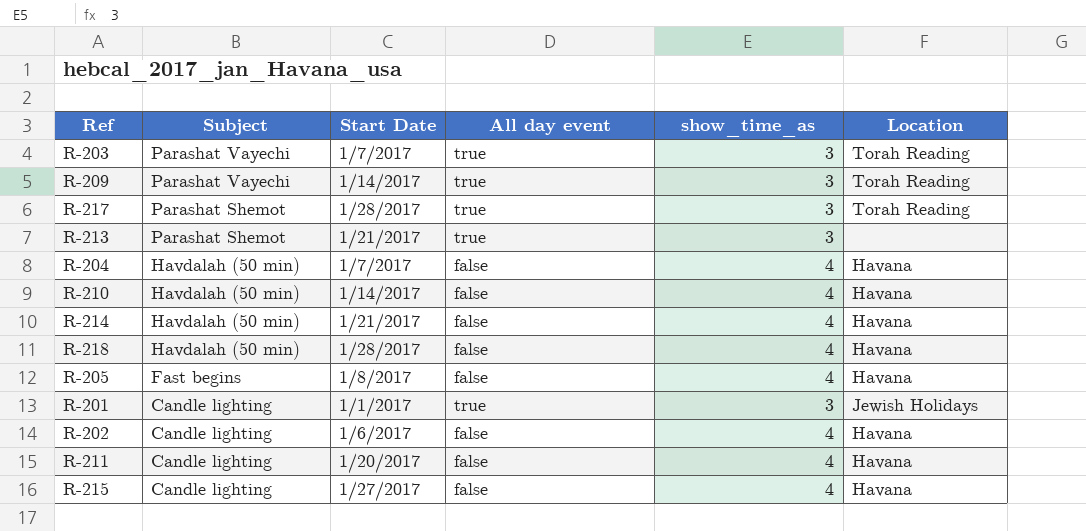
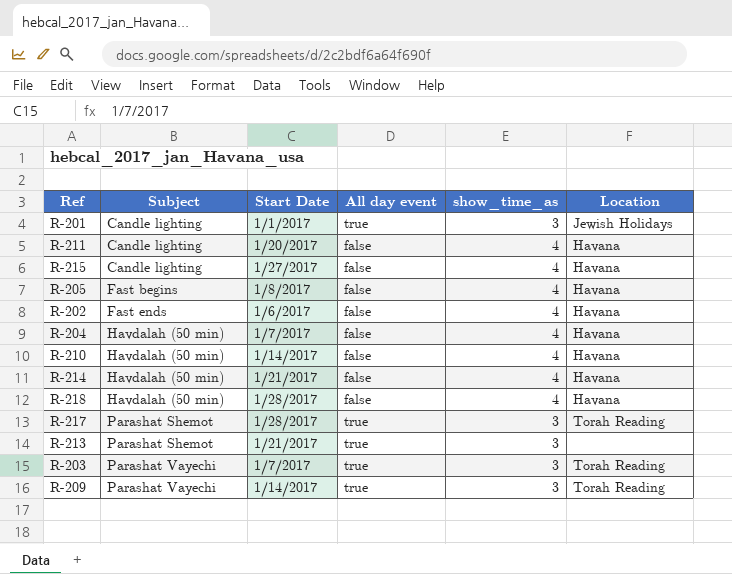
row order: Subject descending -> Subject ascending
R-202 | Subject: Candle lighting -> Fast ends

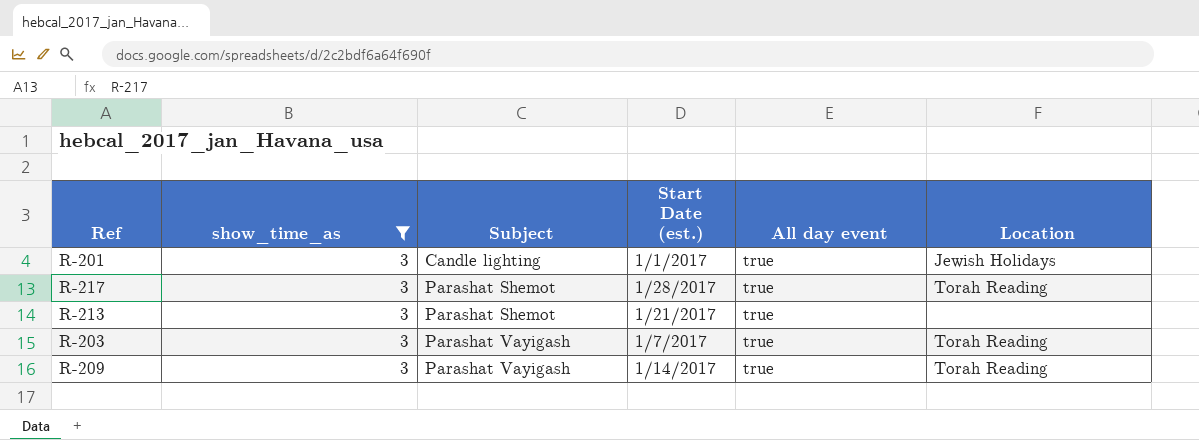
filter: none -> show_time_as = 3
column show_time_as | position: 5 -> 2
column name: Start Date -> Start Date (est.)
R-203 | Subject: Parashat Vayechi -> Parashat Vayigash
R-209 | Subject: Parashat Vayechi -> Parashat Vayigash

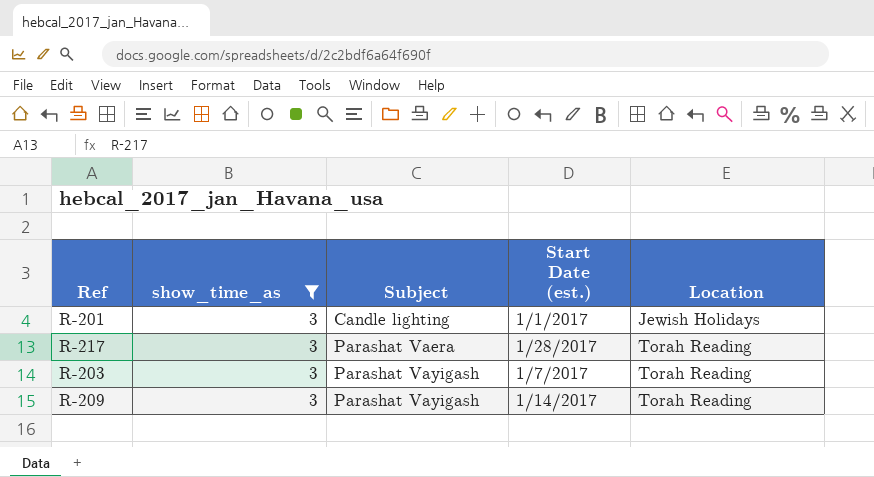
column All day event | position: 5 -> none
row R-213: 3 | Parashat Shemot | 1/21/2017 | true | none -> none
R-217 | Subject: Parashat Shemot -> Parashat Vaera

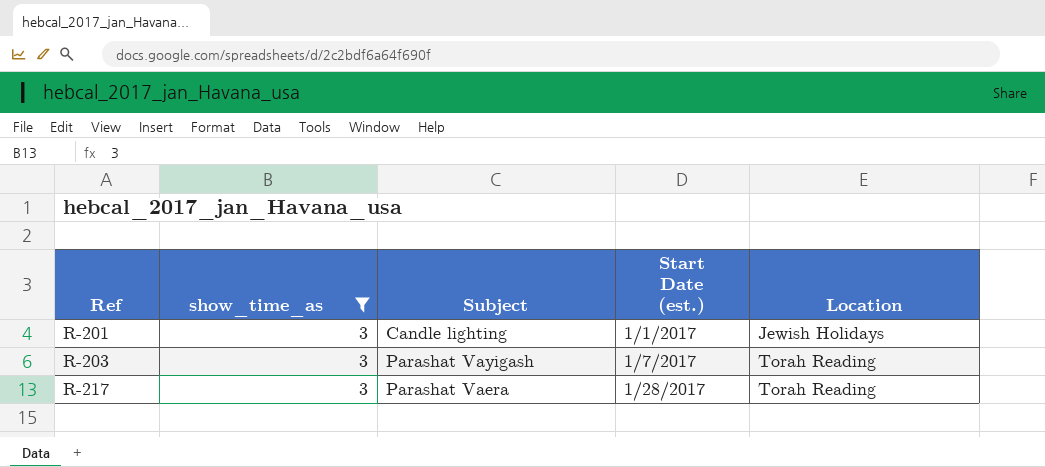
row order: Subject ascending -> Ref ascending
row R-209: 3 | Parashat Vayigash | 1/14/2017 | Torah Reading -> none

